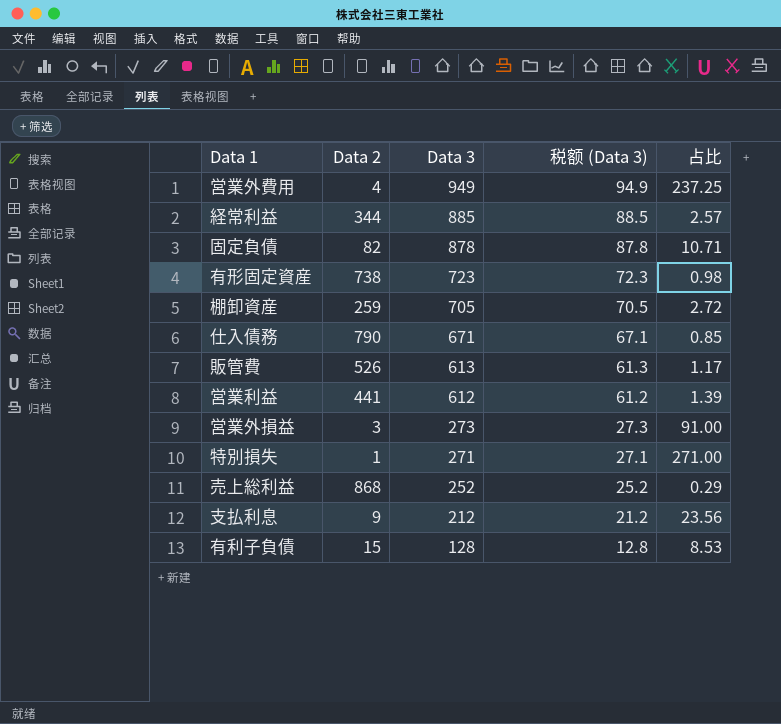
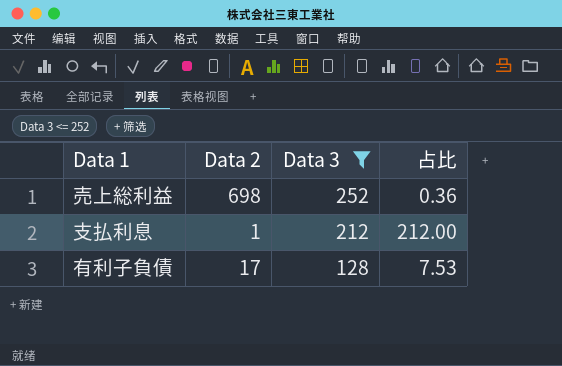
filter: none -> Data 3 <= 252
column 税额 (Data 3) | formula: [Data 3] * 0.1 -> none
売上総利益 | Data 2: 868 -> 698
売上総利益 | 占比: 0.29 -> 0.36
支払利息 | Data 2: 9 -> 1
支払利息 | 占比: 23.56 -> 212.00
有利子負債 | Data 2: 15 -> 17
有利子負債 | 占比: 8.53 -> 7.53

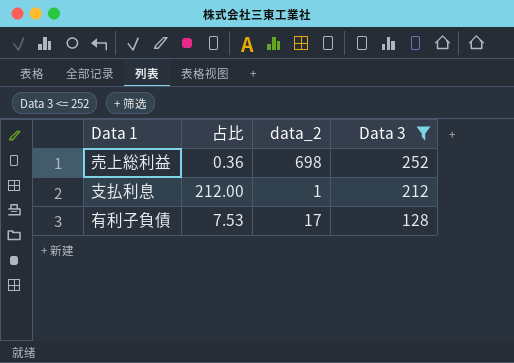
column 占比 | position: 4 -> 2
column name: Data 2 -> data_2

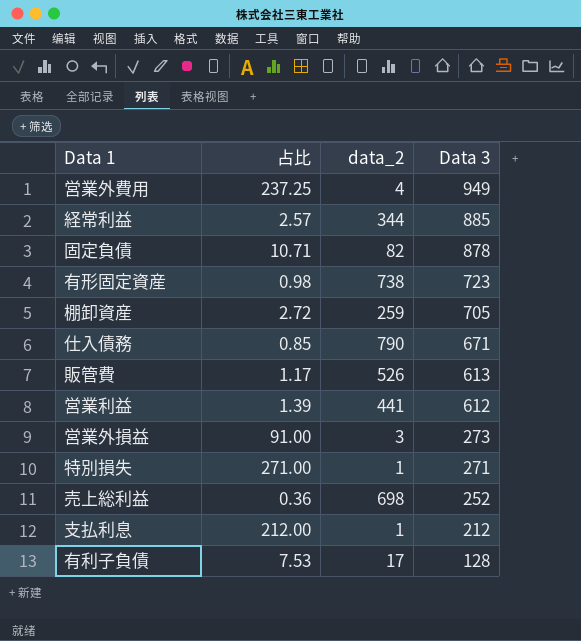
filter: Data 3 <= 252 -> none

